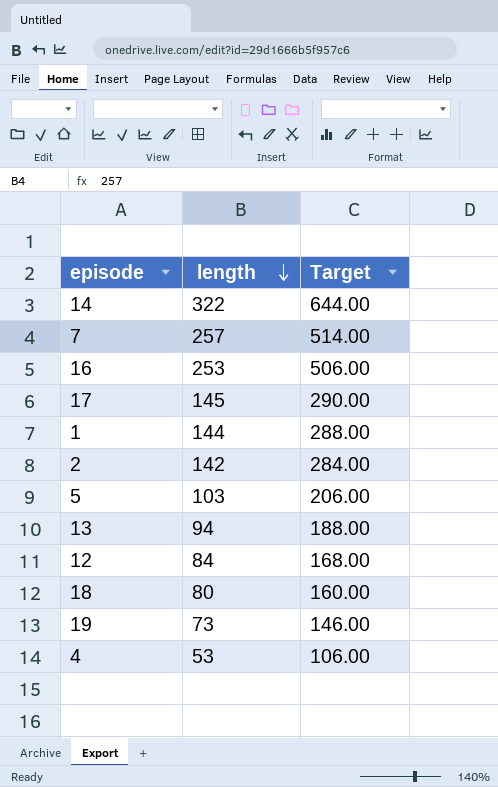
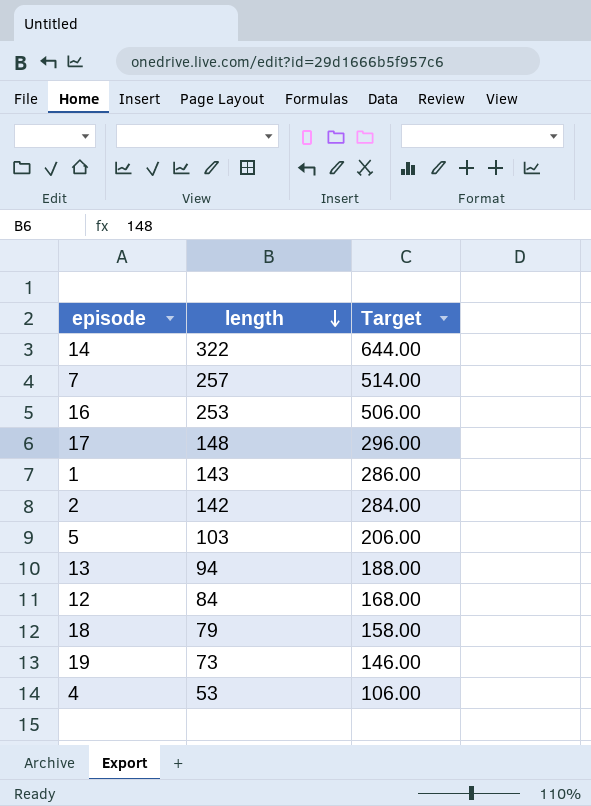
17 | length: 145 -> 148
17 | Target: 290.00 -> 296.00
1 | length: 144 -> 143
1 | Target: 288.00 -> 286.00
18 | length: 80 -> 79
18 | Target: 160.00 -> 158.00

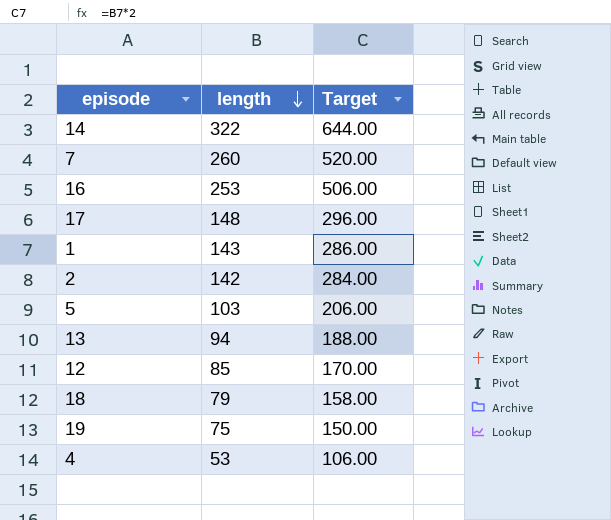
7 | length: 257 -> 260
7 | Target: 514.00 -> 520.00
12 | length: 84 -> 85
12 | Target: 168.00 -> 170.00
19 | length: 73 -> 75
19 | Target: 146.00 -> 150.00

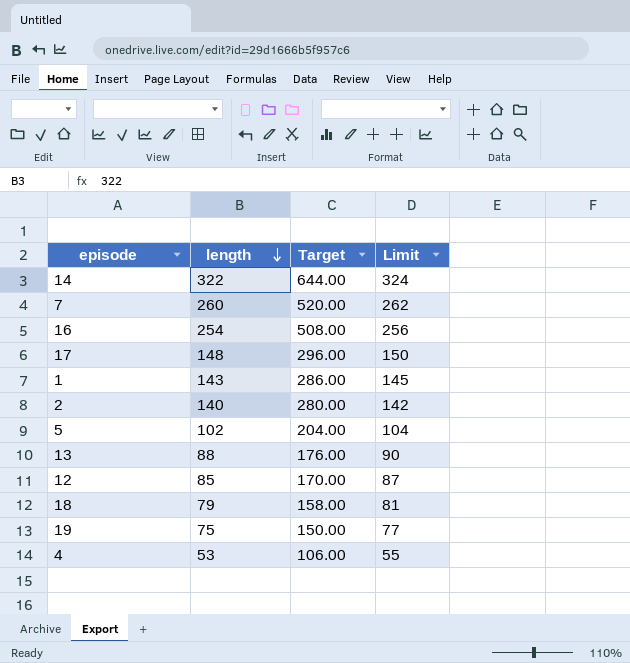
column Limit | formula: none -> [length] + 2
16 | length: 253 -> 254
16 | Target: 506.00 -> 508.00
2 | length: 142 -> 140
2 | Target: 284.00 -> 280.00
5 | length: 103 -> 102
5 | Target: 206.00 -> 204.00
13 | length: 94 -> 88
13 | Target: 188.00 -> 176.00

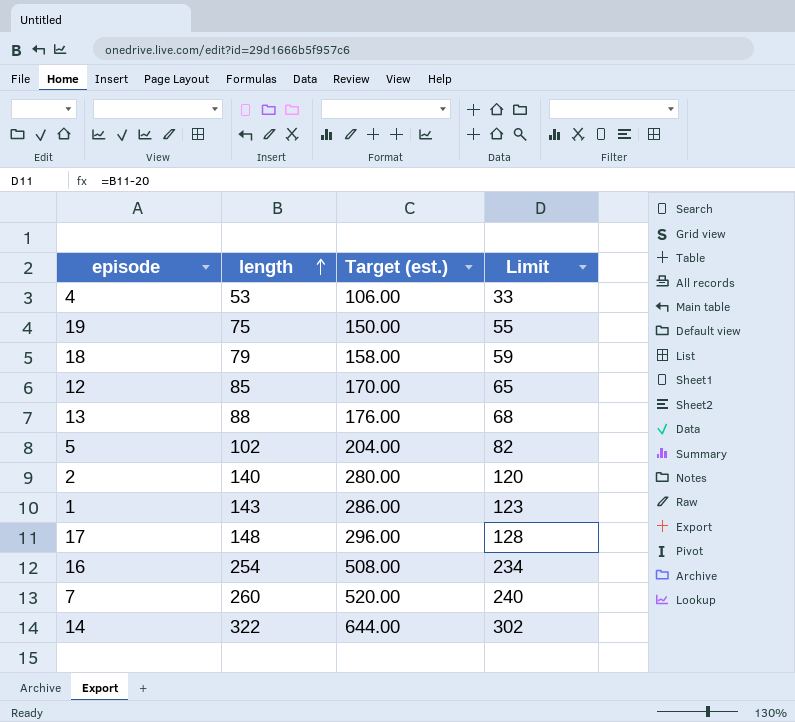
row order: length descending -> length ascending
column name: Target -> Target (est.)
column Limit | formula: [length] + 2 -> [length] - 20

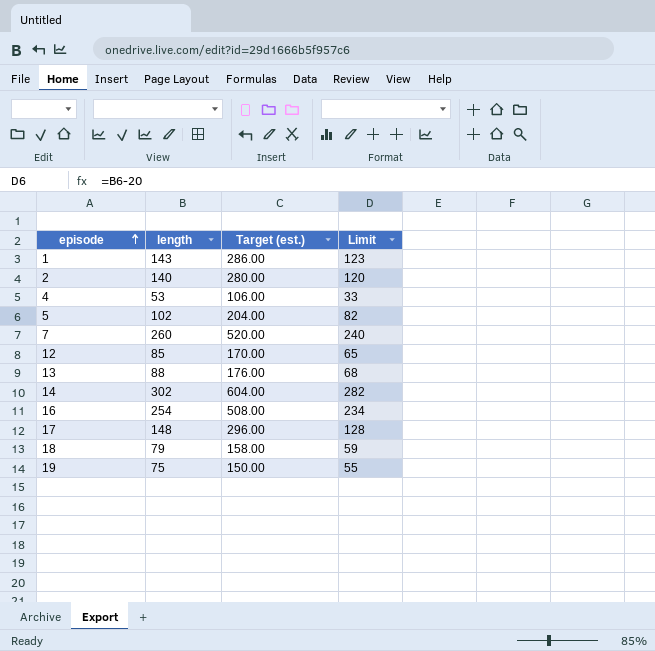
row order: length ascending -> episode ascending
14 | length: 322 -> 302
14 | Target (est.): 644.00 -> 604.00
14 | Limit: 302 -> 282

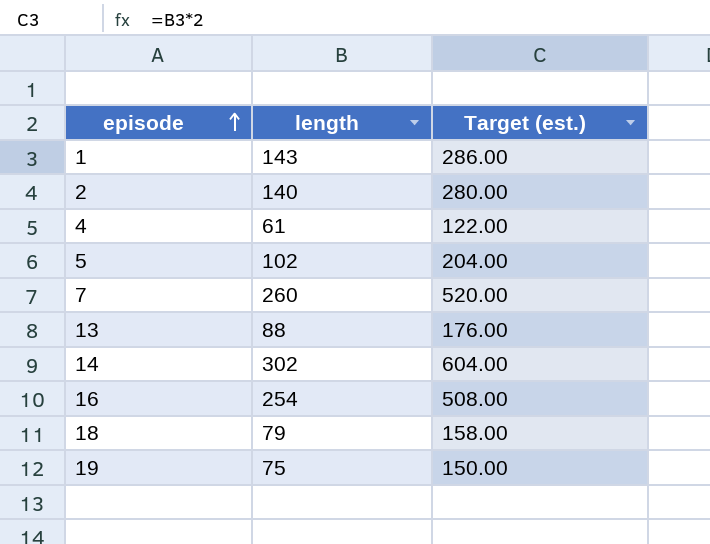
column Limit | formula: [length] - 20 -> none
row 12: 85 | 170.00 | 65 -> none
row 17: 148 | 296.00 | 128 -> none
4 | length: 53 -> 61
4 | Target (est.): 106.00 -> 122.00

